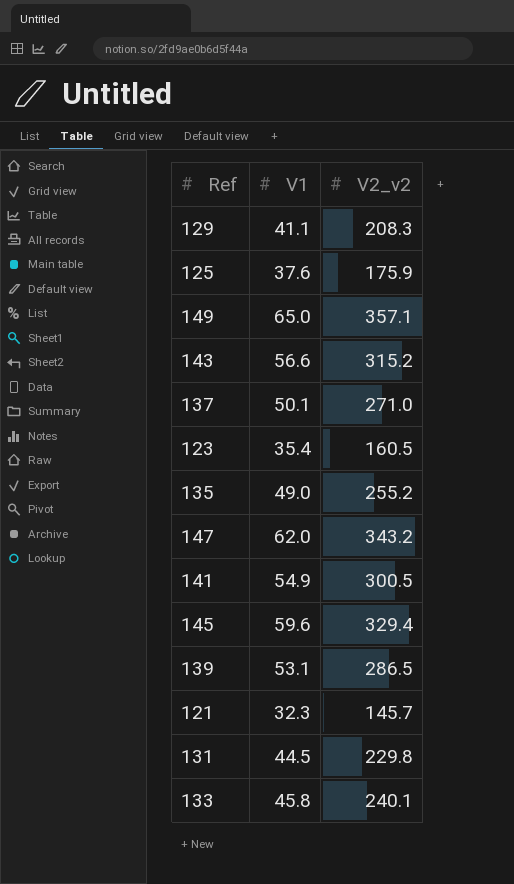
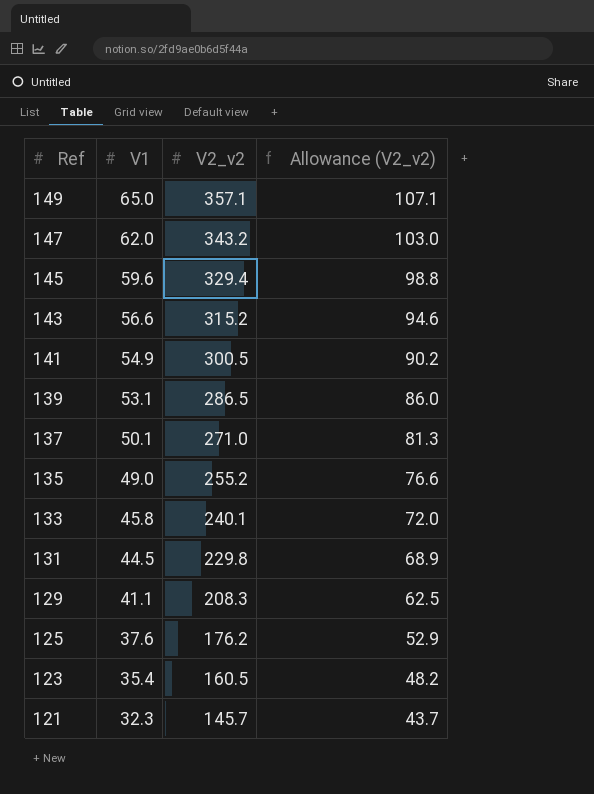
row order: none -> Ref descending
column Allowance (V2_v2) | formula: none -> [V2_v2] * 0.3
125 | V2_v2: 175.9 -> 176.2

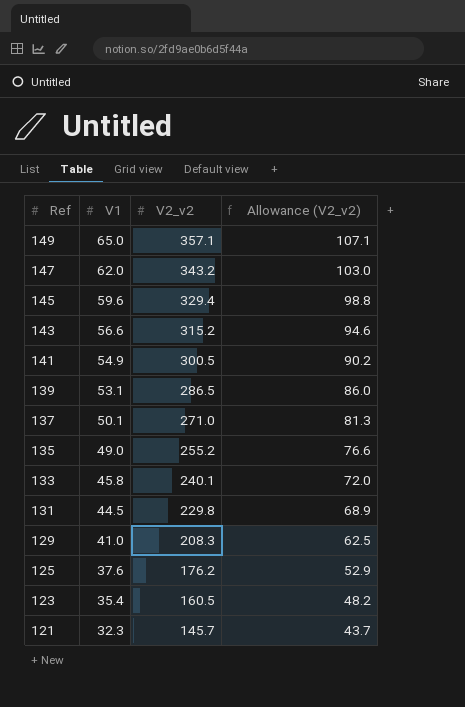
129 | V1: 41.1 -> 41.0

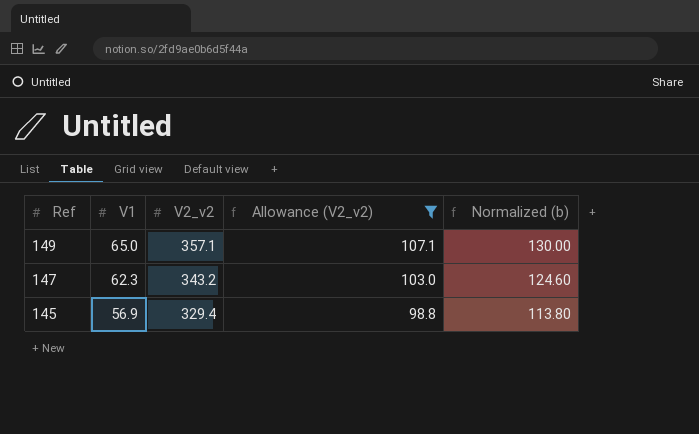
filter: none -> Allowance (V2_v2) >= 98.8
column Normalized (b) | formula: none -> [V1] * 2
147 | V1: 62.0 -> 62.3
145 | V1: 59.6 -> 56.9

